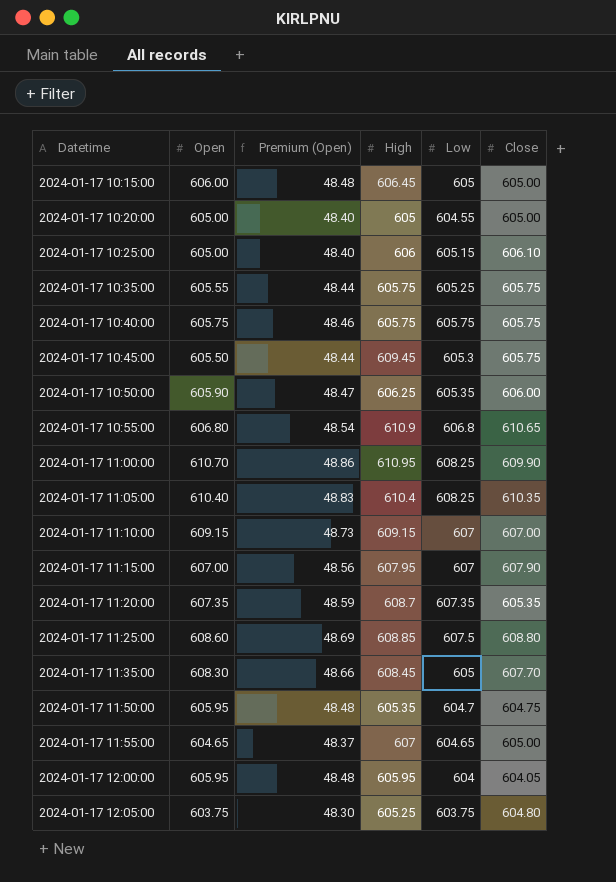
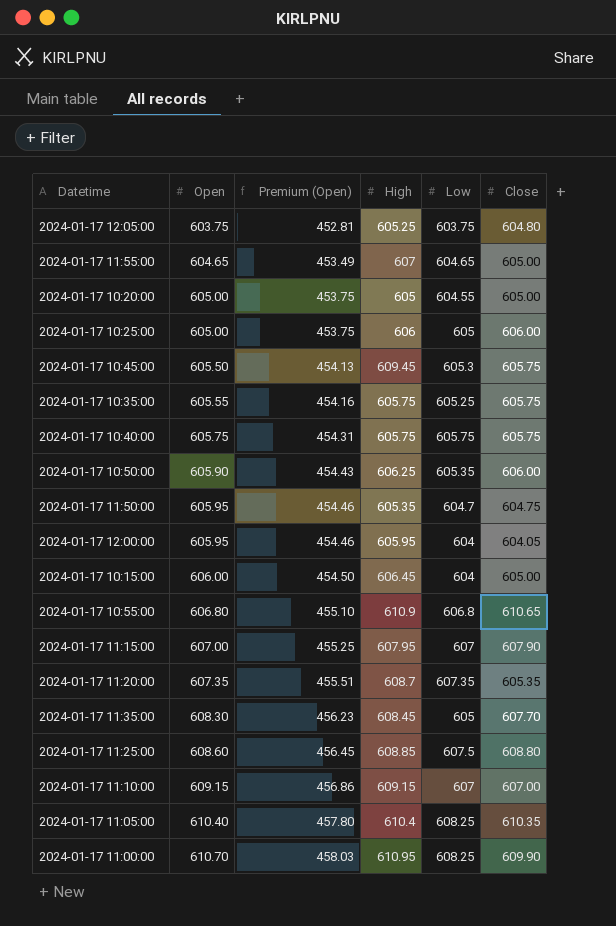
row order: Datetime ascending -> Open ascending
column Premium (Open) | formula: [Open] * 0.08 -> [Open] * 0.75
2024-01-17 10:25:00 | Low: 605.15 -> 605
2024-01-17 10:25:00 | Close: 606.10 -> 606.00
2024-01-17 10:15:00 | Low: 605 -> 604

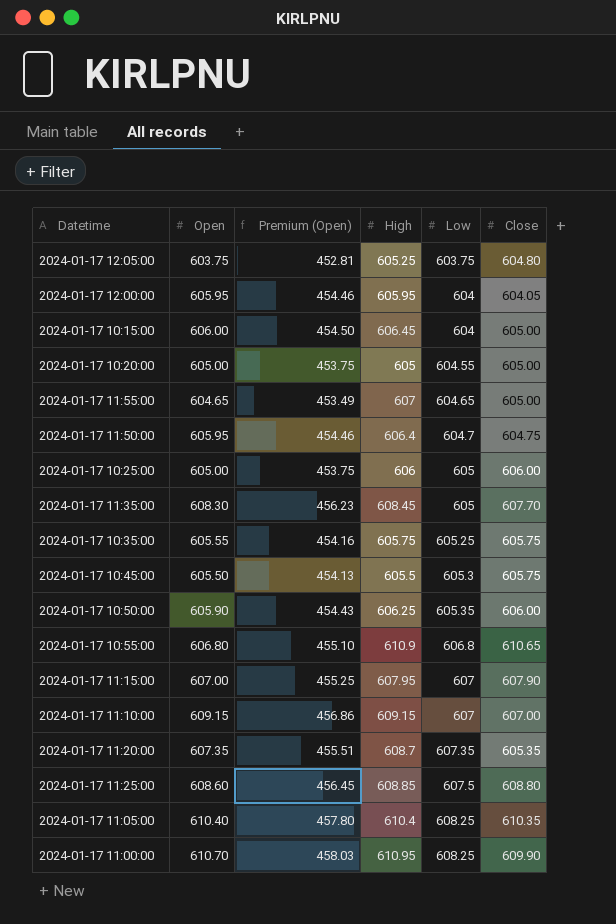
row order: Open ascending -> Low ascending
row 2024-01-17 10:40:00: 605.75 | 454.31 | 605.75 | 605.75 | 605.75 -> none
2024-01-17 11:50:00 | High: 605.35 -> 606.4
2024-01-17 10:45:00 | High: 609.45 -> 605.5

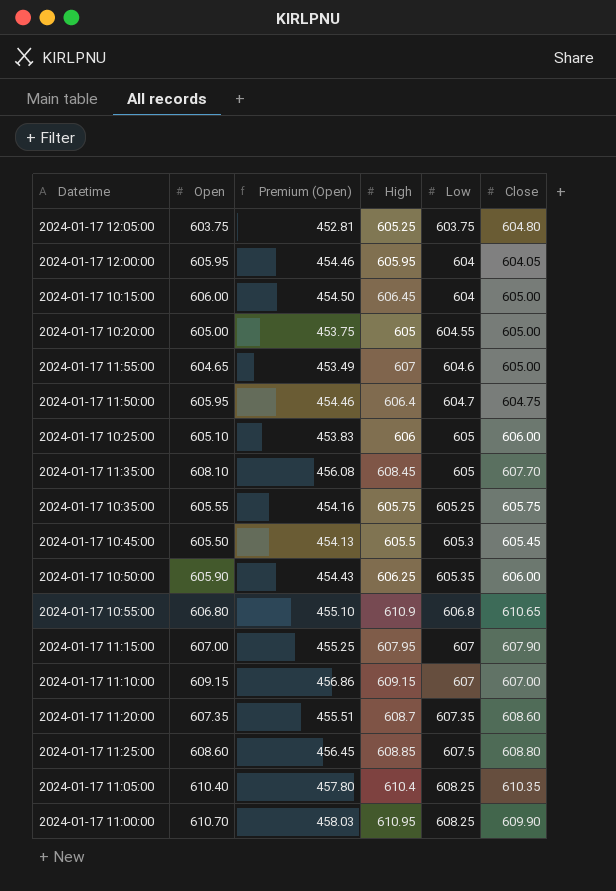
2024-01-17 11:55:00 | Low: 604.65 -> 604.6
2024-01-17 10:25:00 | Open: 605.00 -> 605.10
2024-01-17 10:25:00 | Premium (Open): 453.75 -> 453.83
2024-01-17 11:35:00 | Open: 608.30 -> 608.10
2024-01-17 11:35:00 | Premium (Open): 456.23 -> 456.08
2024-01-17 10:45:00 | Close: 605.75 -> 605.45
2024-01-17 11:20:00 | Close: 605.35 -> 608.60

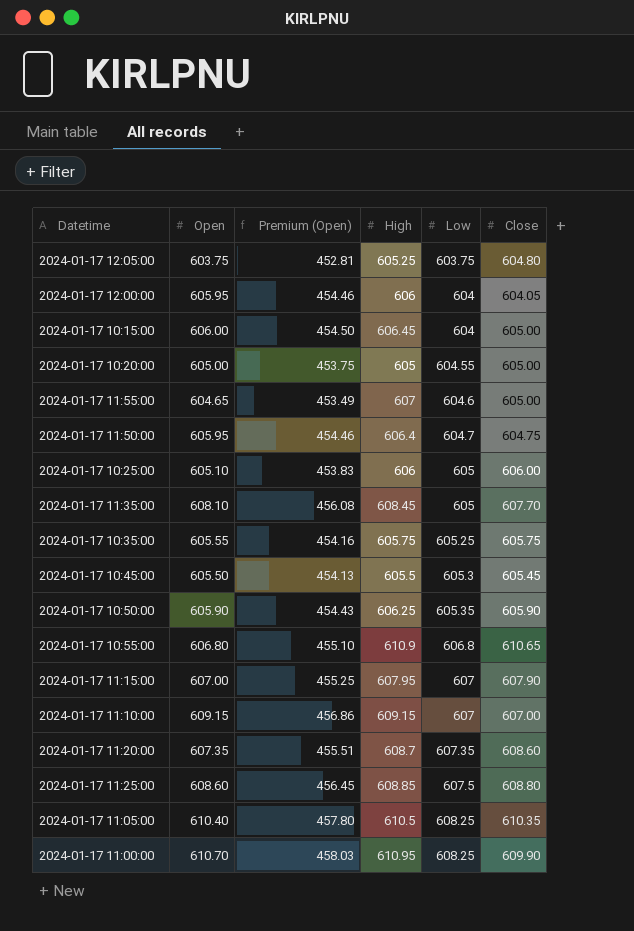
2024-01-17 12:00:00 | High: 605.95 -> 606
2024-01-17 10:50:00 | Close: 606.00 -> 605.90
2024-01-17 11:05:00 | High: 610.4 -> 610.5

